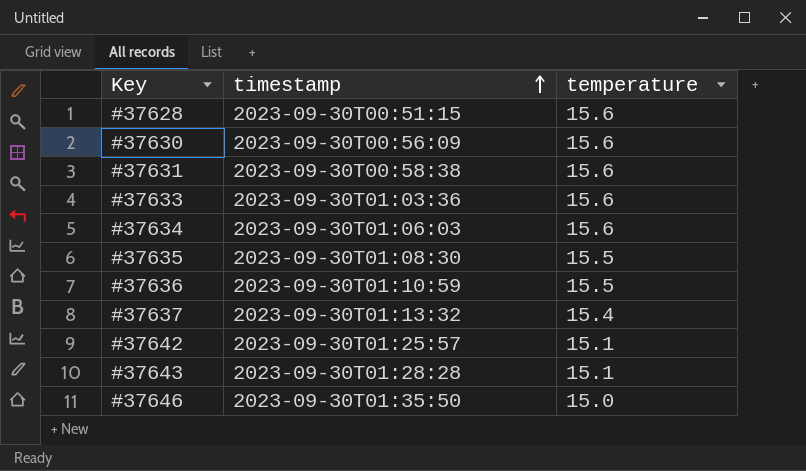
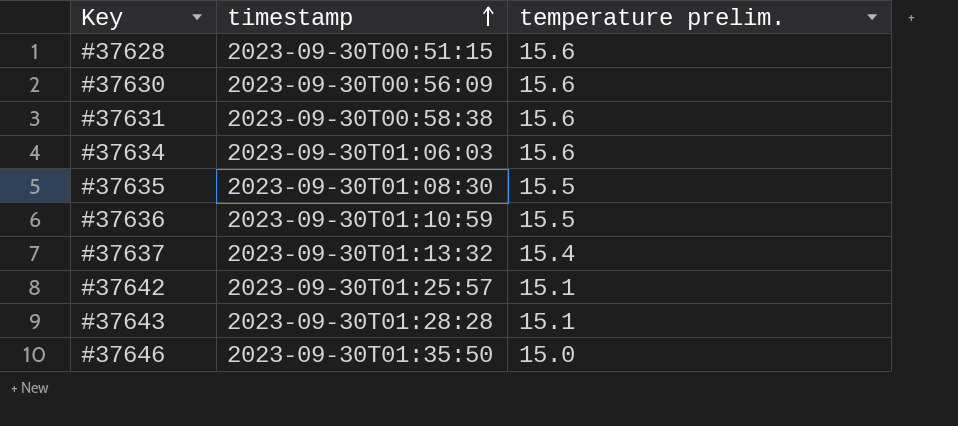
column name: temperature -> temperature prelim.
row #37633: 2023-09-30T01:03:36 | 15.6 -> none

